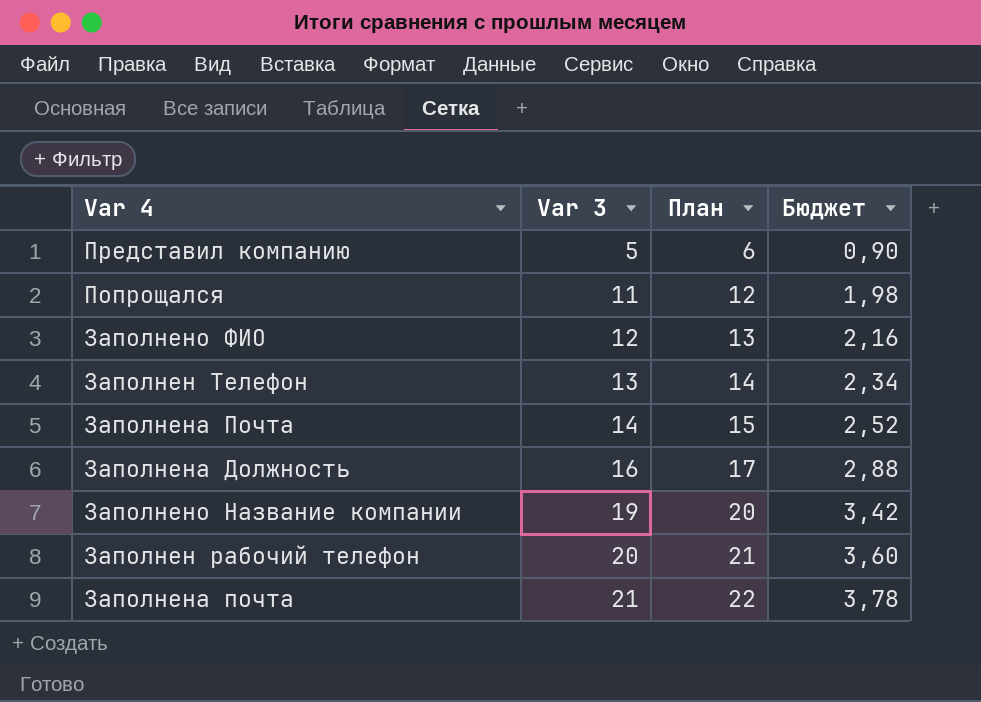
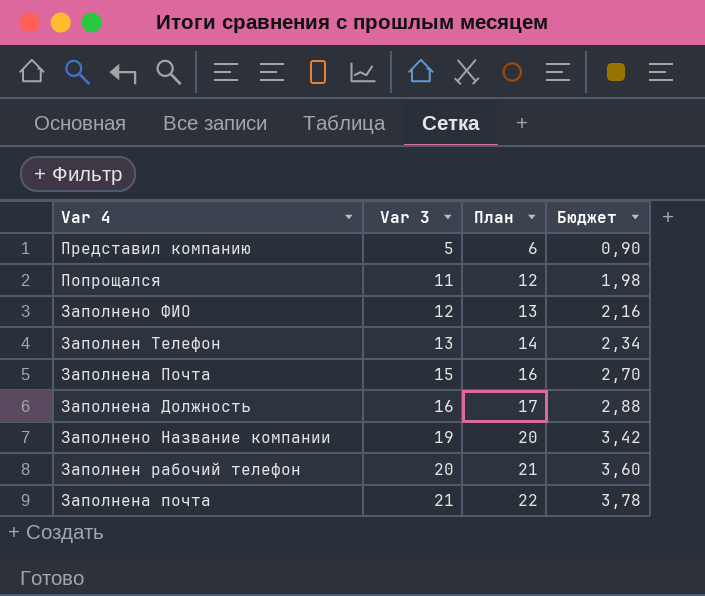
Заполнена Почта | Var 3: 14 -> 15
Заполнена Почта | План: 15 -> 16
Заполнена Почта | Бюджет: 2,52 -> 2,70

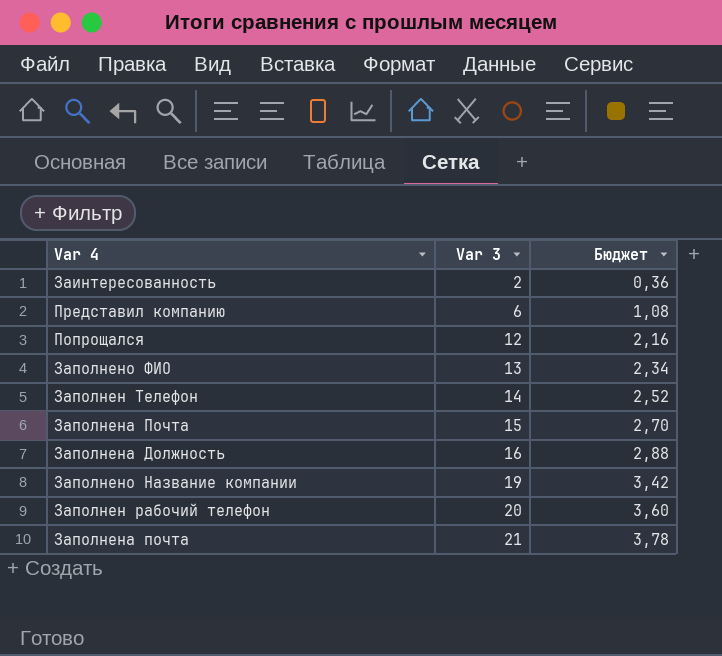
column План | formula: [Var 3] + 1 -> none
row Заинтересованность: none -> 2 | 0,36
Представил компанию | Var 3: 5 -> 6
Представил компанию | Бюджет: 0,90 -> 1,08
Попрощался | Var 3: 11 -> 12
Попрощался | Бюджет: 1,98 -> 2,16
Заполнено ФИО | Var 3: 12 -> 13
Заполнено ФИО | Бюджет: 2,16 -> 2,34
Заполнен Телефон | Var 3: 13 -> 14
Заполнен Телефон | Бюджет: 2,34 -> 2,52

